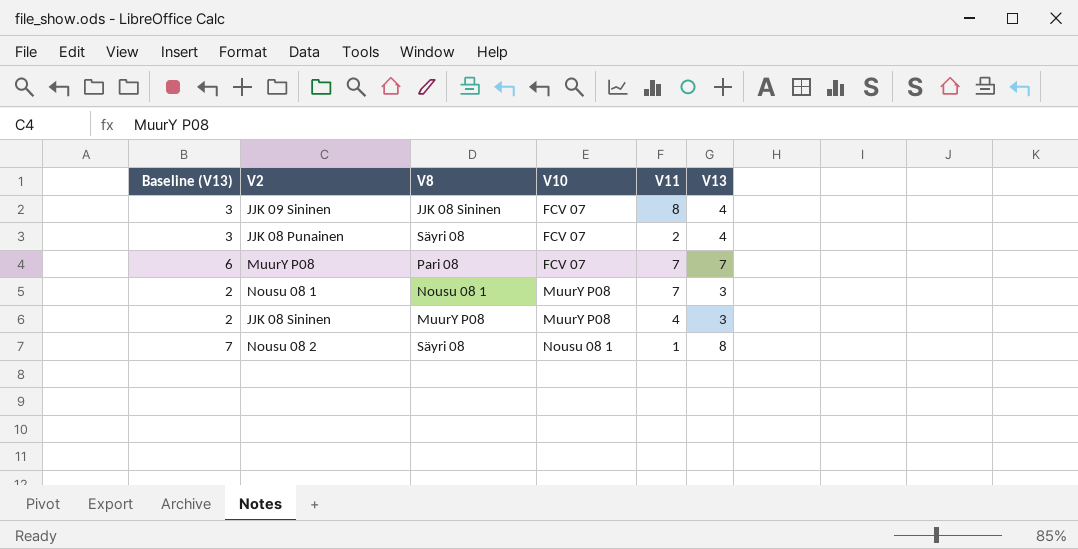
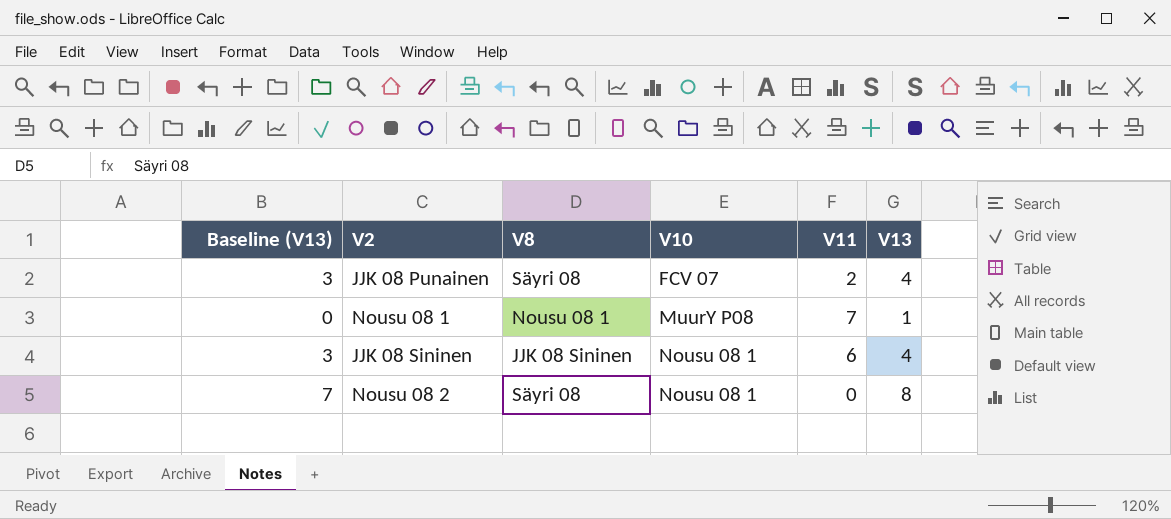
row JJK 09 Sininen: 3 | JJK 08 Sininen | FCV 07 | 8 | 4 -> none
row MuurY P08: 6 | Pari 08 | FCV 07 | 7 | 7 -> none
Nousu 08 1 | Baseline (V13): 2 -> 0
Nousu 08 1 | V13: 3 -> 1
JJK 08 Sininen | Baseline (V13): 2 -> 3
JJK 08 Sininen | V8: MuurY P08 -> JJK 08 Sininen
JJK 08 Sininen | V10: MuurY P08 -> Nousu 08 1
JJK 08 Sininen | V11: 4 -> 6
JJK 08 Sininen | V13: 3 -> 4
Nousu 08 2 | V11: 1 -> 0

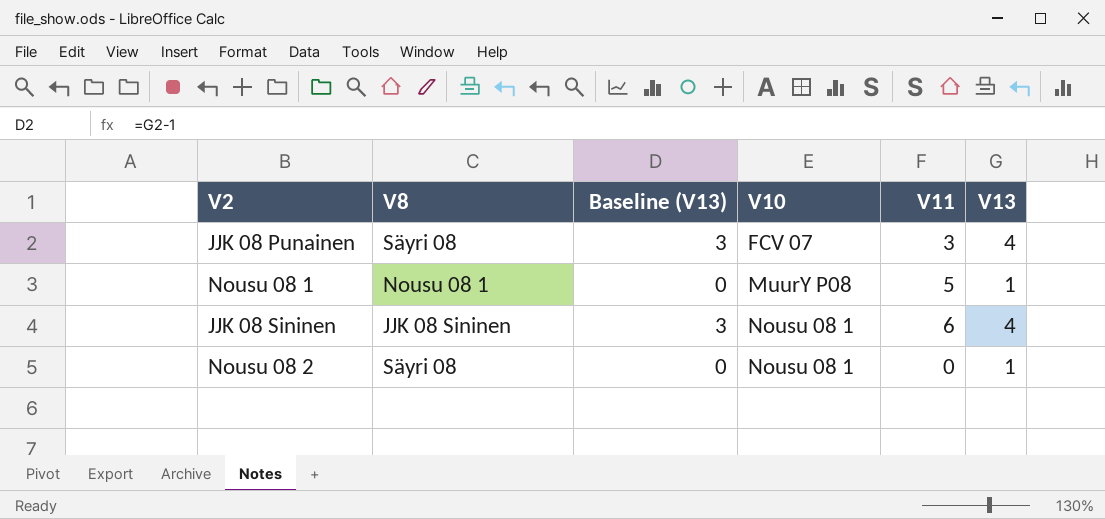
column Baseline (V13) | position: 1 -> 3
JJK 08 Punainen | V11: 2 -> 3
Nousu 08 1 | V11: 7 -> 5
Nousu 08 2 | Baseline (V13): 7 -> 0
Nousu 08 2 | V13: 8 -> 1

